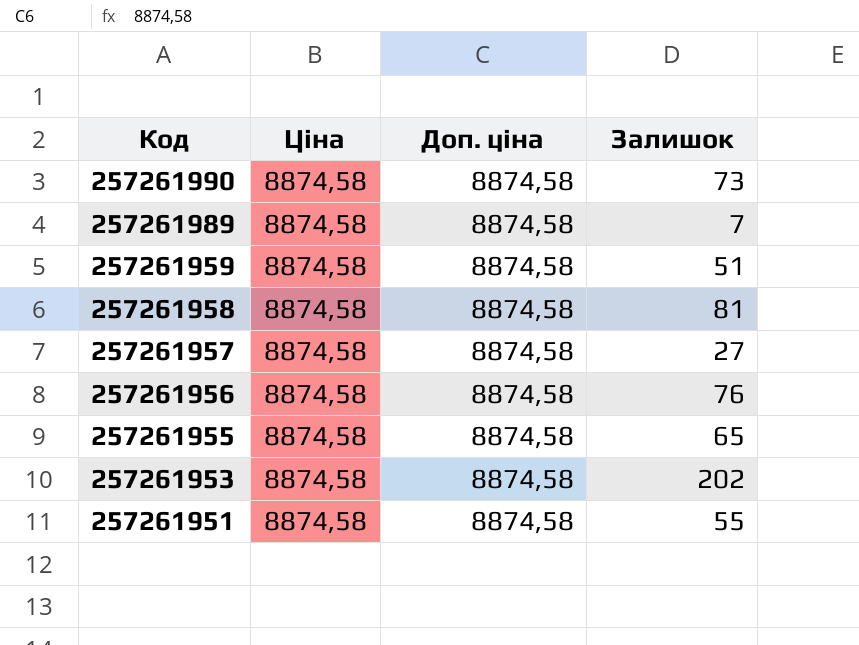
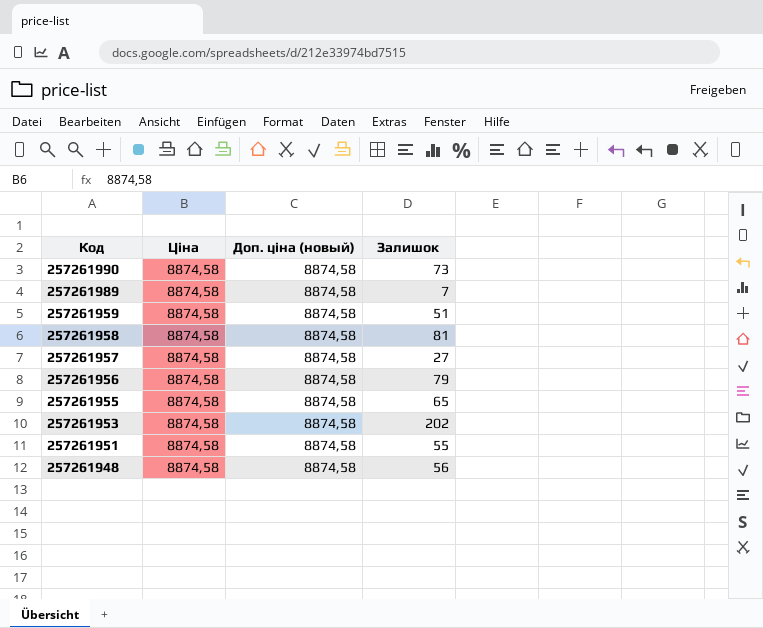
column name: Доп. ціна -> Доп. ціна (новый)
257261956 | Залишок: 76 -> 79
row 257261948: none -> 8874,58 | 8874,58 | 56

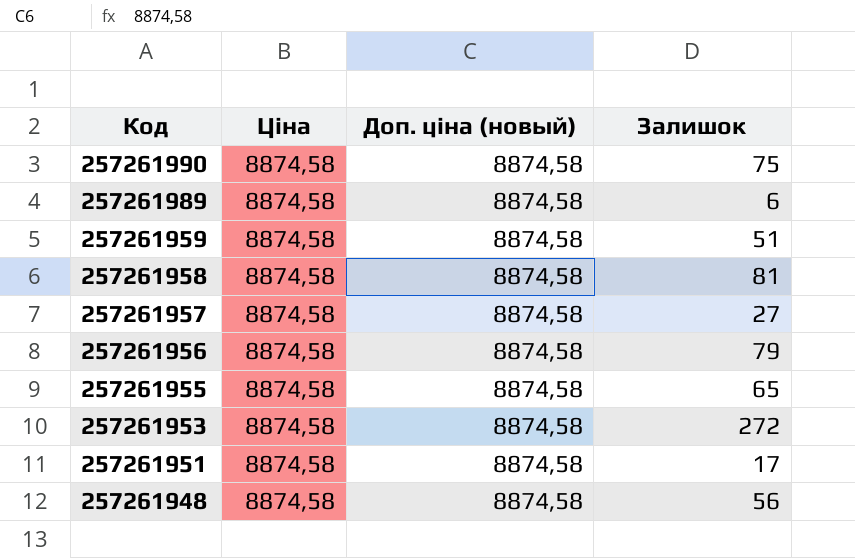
257261990 | Залишок: 73 -> 75
257261989 | Залишок: 7 -> 6
257261953 | Залишок: 202 -> 272
257261951 | Залишок: 55 -> 17

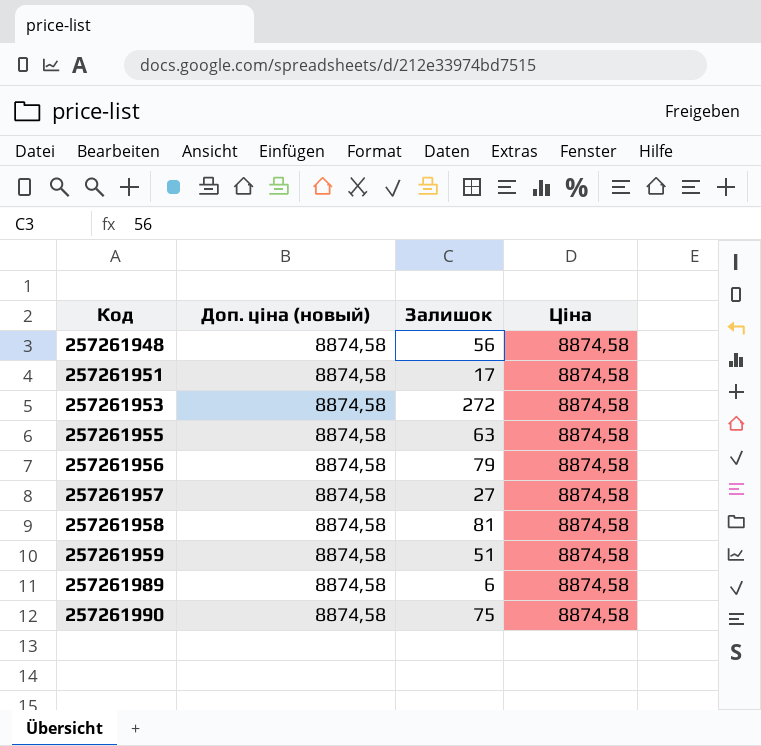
row order: Код descending -> Код ascending
column Ціна | position: 2 -> 4
257261955 | Залишок: 65 -> 63

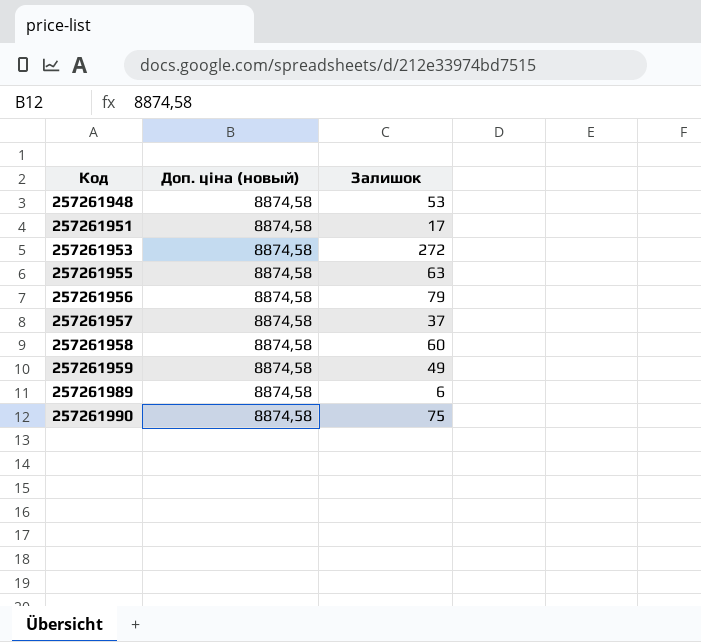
column Ціна | position: 4 -> none
257261948 | Залишок: 56 -> 53
257261957 | Залишок: 27 -> 37
257261958 | Залишок: 81 -> 60
257261959 | Залишок: 51 -> 49

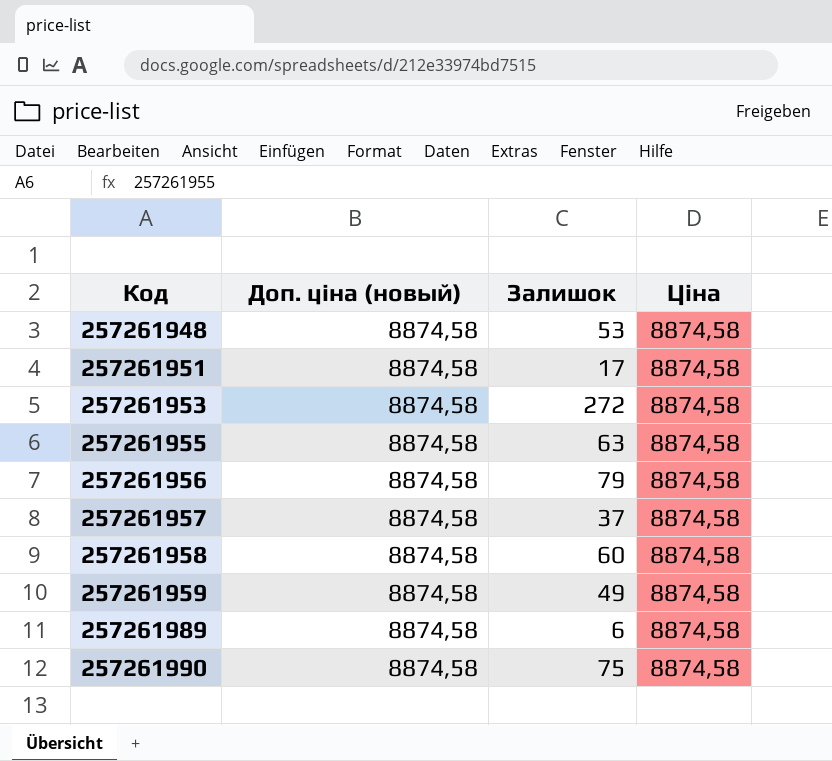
column Ціна | position: none -> 4

